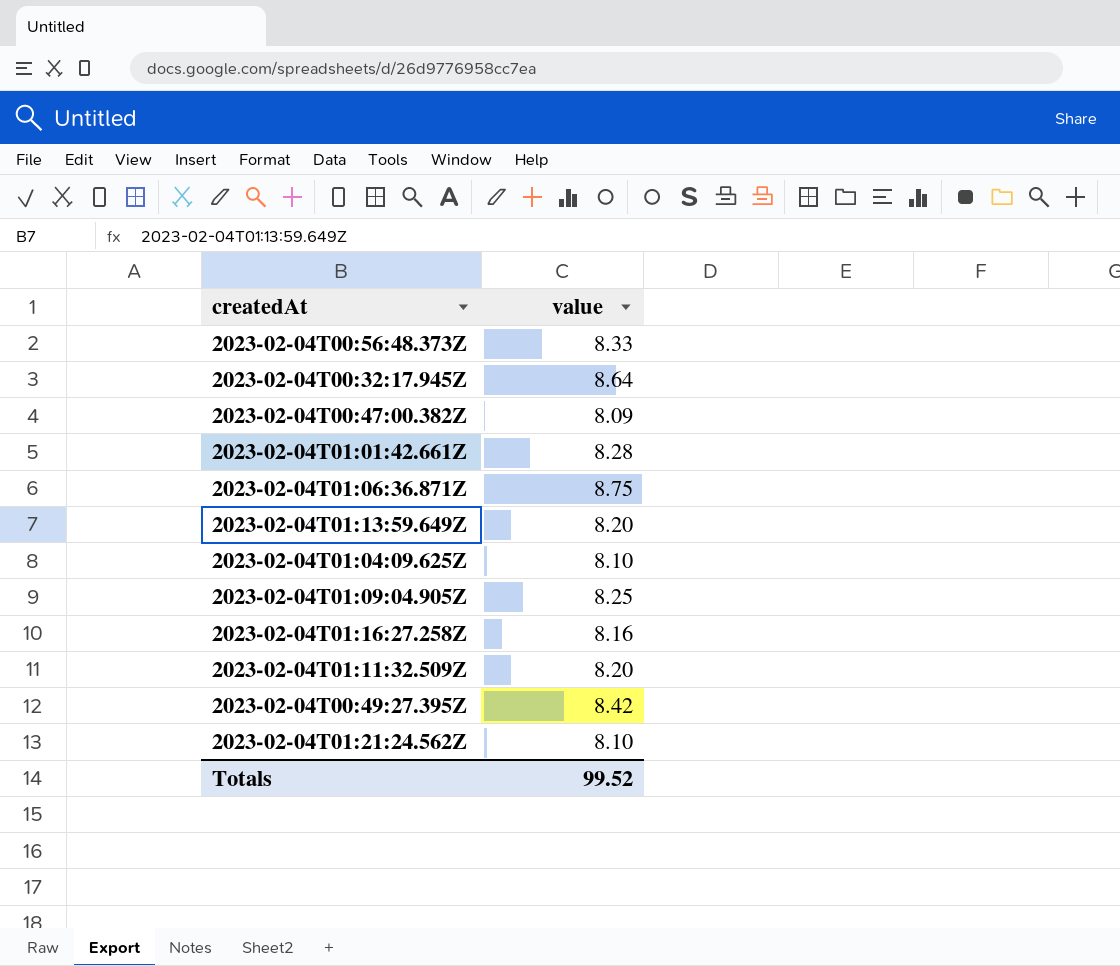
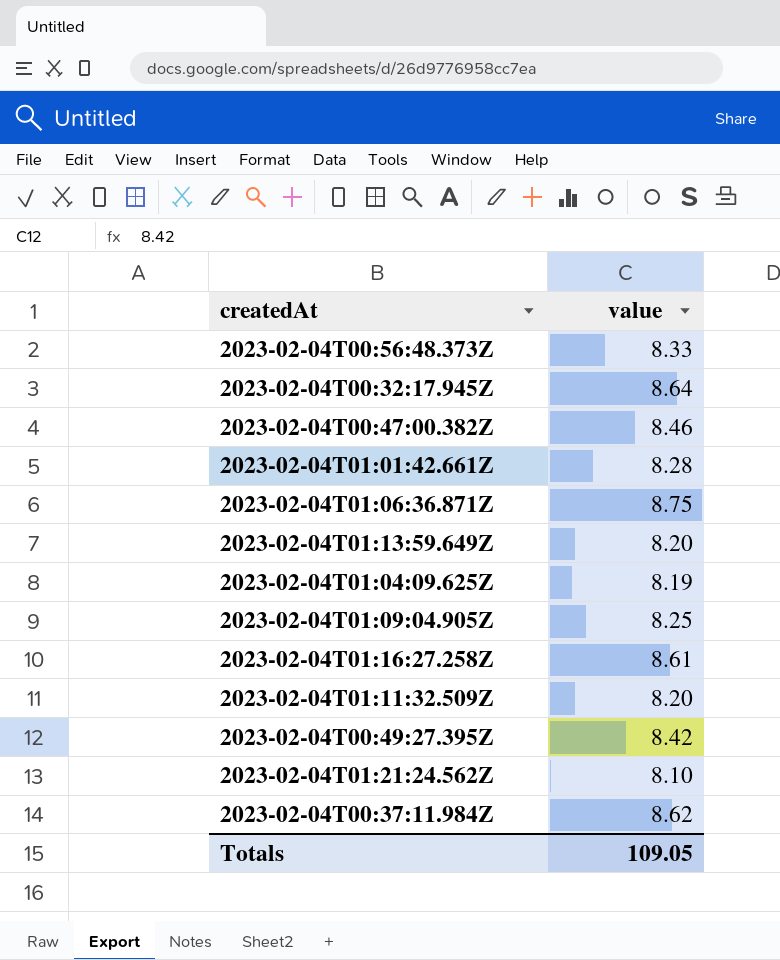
2023-02-04T00:47:00.382Z | value: 8.09 -> 8.46
2023-02-04T01:04:09.625Z | value: 8.10 -> 8.19
2023-02-04T01:16:27.258Z | value: 8.16 -> 8.61
row 2023-02-04T00:37:11.984Z: none -> 8.62
Totals | value: 99.52 -> 109.05

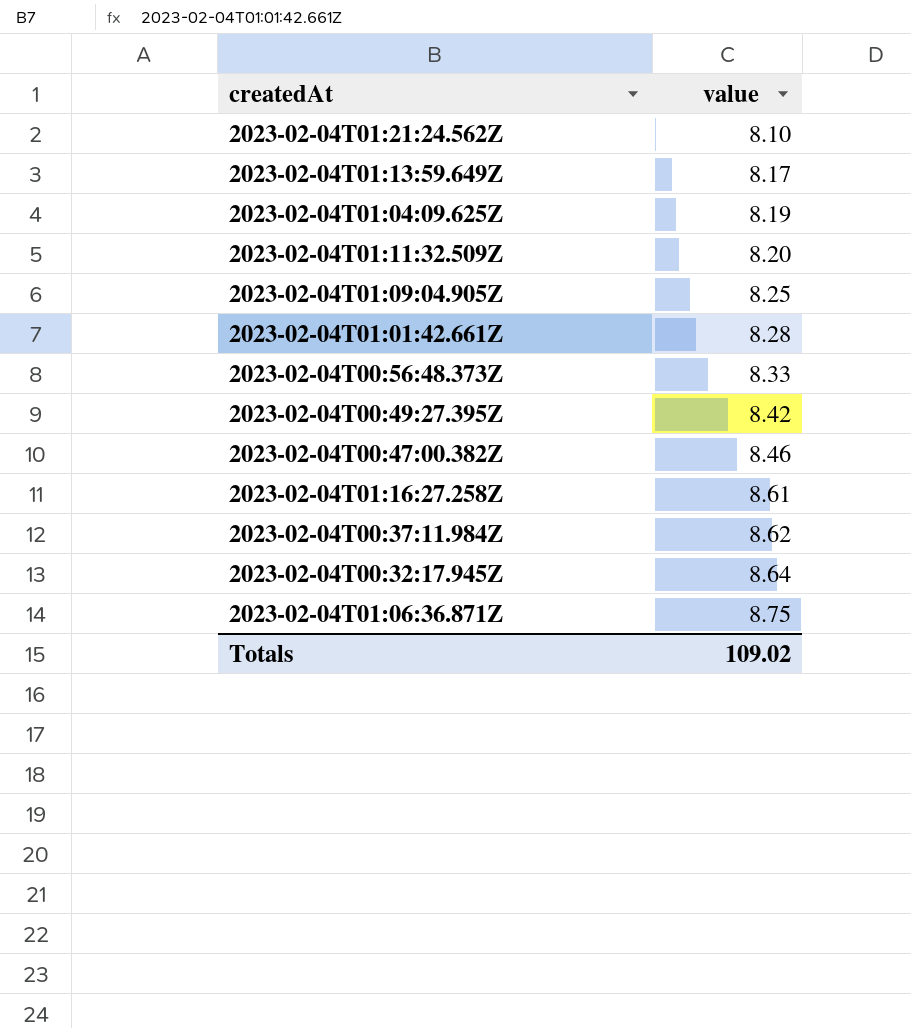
row order: none -> value ascending
2023-02-04T01:13:59.649Z | value: 8.20 -> 8.17
Totals | value: 109.05 -> 109.02

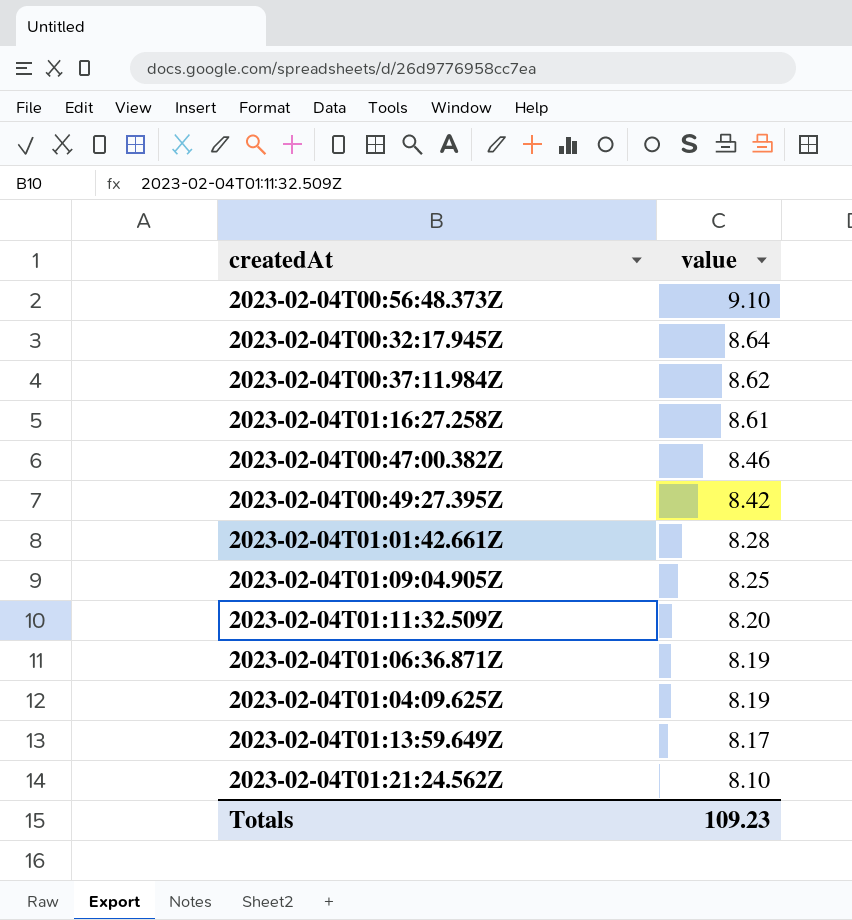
row order: value ascending -> value descending
2023-02-04T00:56:48.373Z | value: 8.33 -> 9.10
2023-02-04T01:06:36.871Z | value: 8.75 -> 8.19
Totals | value: 109.02 -> 109.23

